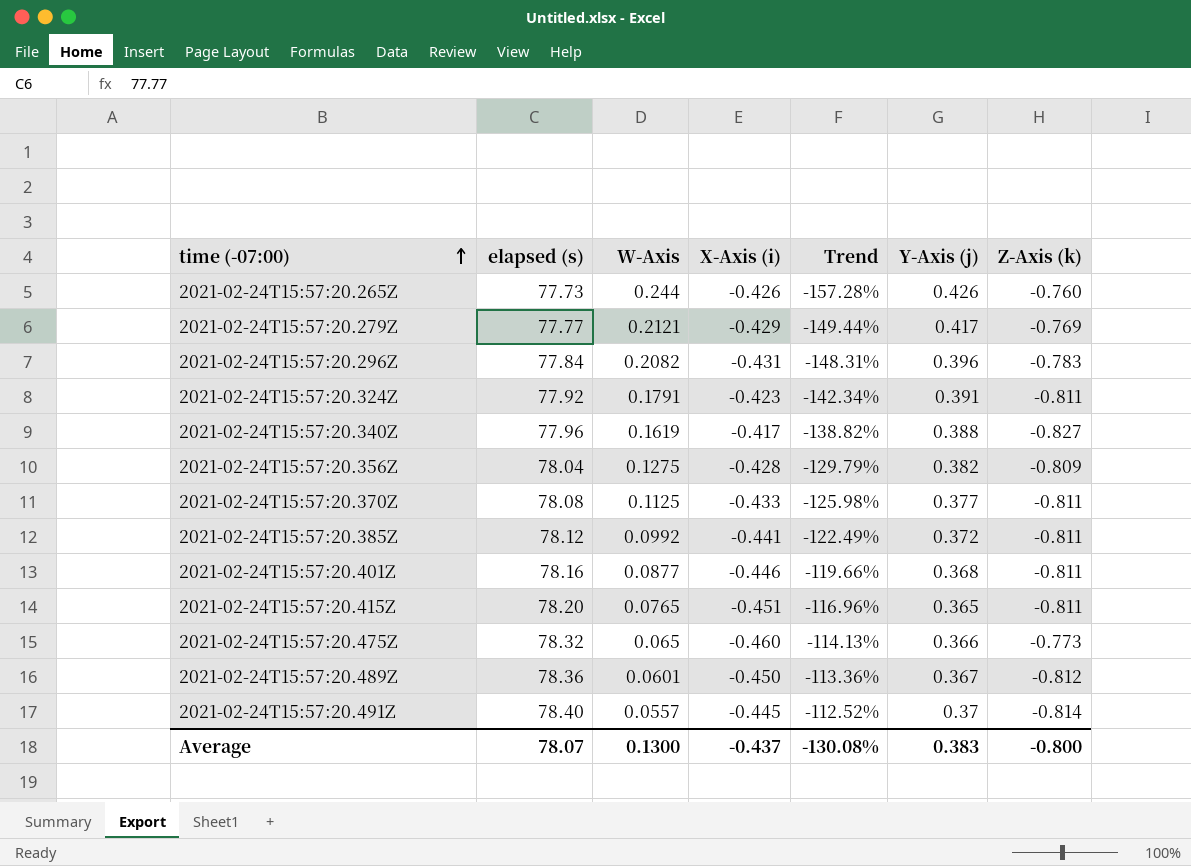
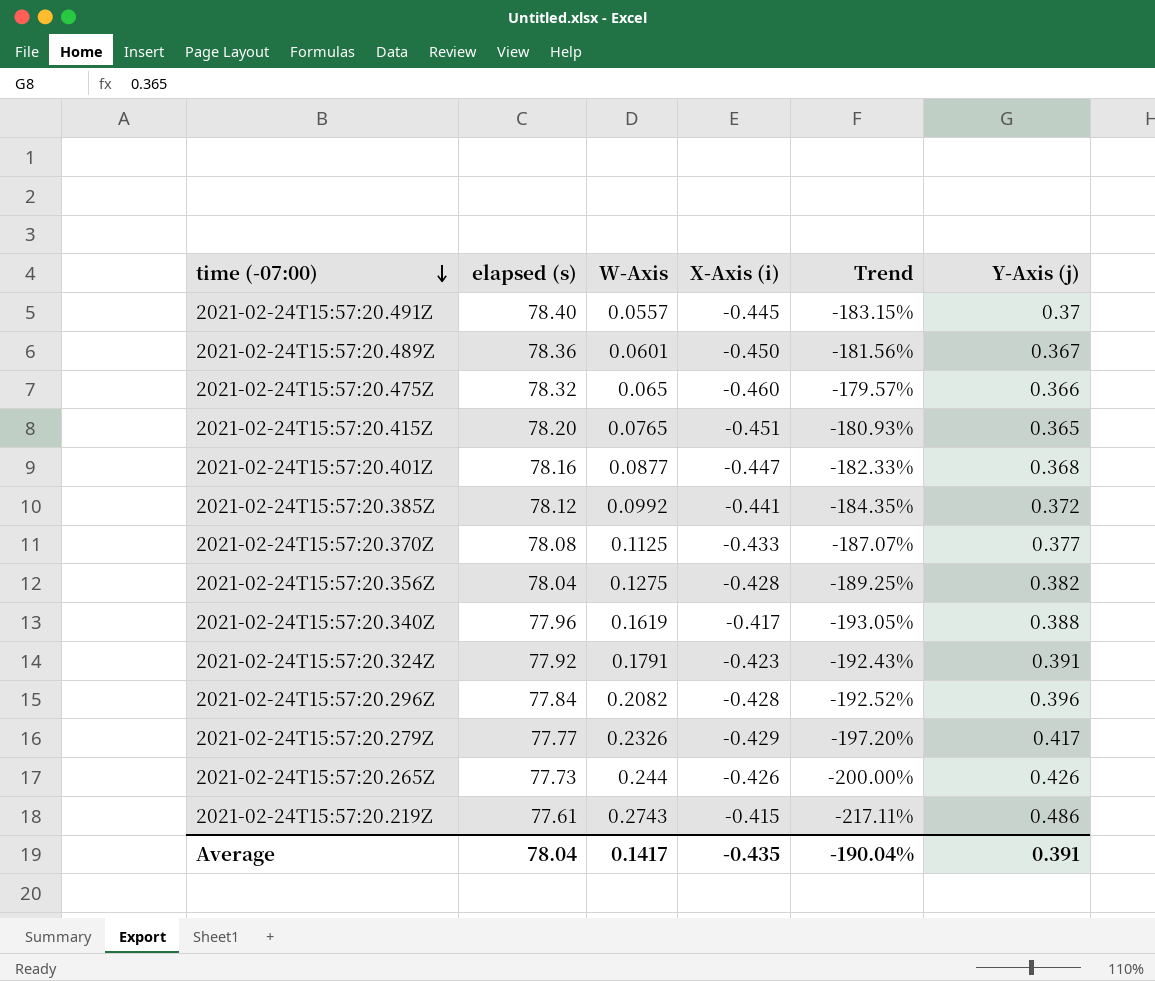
row order: time (-07:00) ascending -> time (-07:00) descending
column Z-Axis (k) | position: 7 -> none
column Trend | formula: ([W-Axis] - [X-Axis (i)]) / [X-Axis (i)] -> ([Y-Axis (j)] - [X-Axis (i)]) / [X-Axis (i)]
2021-02-24T15:57:20.401Z | X-Axis (i): -0.446 -> -0.447
2021-02-24T15:57:20.296Z | X-Axis (i): -0.431 -> -0.428
2021-02-24T15:57:20.279Z | W-Axis: 0.2121 -> 0.2326
row 2021-02-24T15:57:20.219Z: none -> 77.61 | 0.2743 | -0.415 | -217.11% | 0.486
Average | elapsed (s): 78.07 -> 78.04
Average | W-Axis: 0.1300 -> 0.1417
Average | X-Axis (i): -0.437 -> -0.435
Average | Trend: -130.08% -> -190.04%
Average | Y-Axis (j): 0.383 -> 0.391

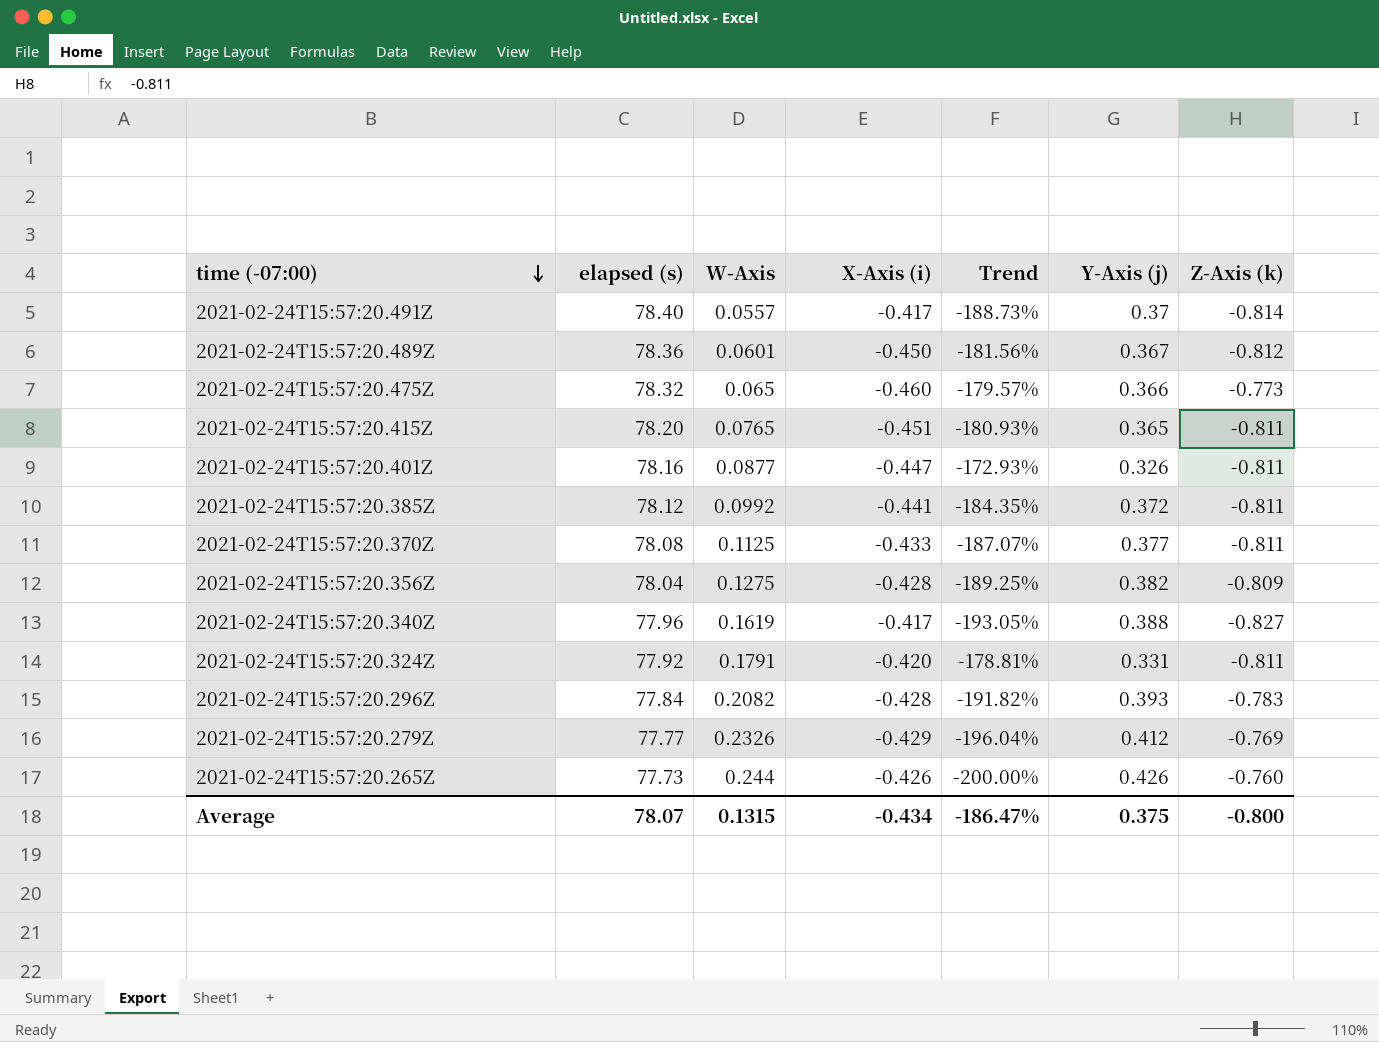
column Z-Axis (k) | position: none -> 7
row 2021-02-24T15:57:20.219Z: 77.61 | 0.2743 | -0.415 | -217.11% | 0.486 -> none
2021-02-24T15:57:20.491Z | X-Axis (i): -0.445 -> -0.417
2021-02-24T15:57:20.491Z | Trend: -183.15% -> -188.73%
2021-02-24T15:57:20.401Z | Trend: -182.33% -> -172.93%
2021-02-24T15:57:20.401Z | Y-Axis (j): 0.368 -> 0.326
2021-02-24T15:57:20.324Z | X-Axis (i): -0.423 -> -0.420
2021-02-24T15:57:20.324Z | Trend: -192.43% -> -178.81%
2021-02-24T15:57:20.324Z | Y-Axis (j): 0.391 -> 0.331
2021-02-24T15:57:20.296Z | Trend: -192.52% -> -191.82%
2021-02-24T15:57:20.296Z | Y-Axis (j): 0.396 -> 0.393
2021-02-24T15:57:20.279Z | Trend: -197.20% -> -196.04%
2021-02-24T15:57:20.279Z | Y-Axis (j): 0.417 -> 0.412
Average | elapsed (s): 78.04 -> 78.07
Average | W-Axis: 0.1417 -> 0.1315
Average | X-Axis (i): -0.435 -> -0.434
Average | Trend: -190.04% -> -186.47%
Average | Y-Axis (j): 0.391 -> 0.375

